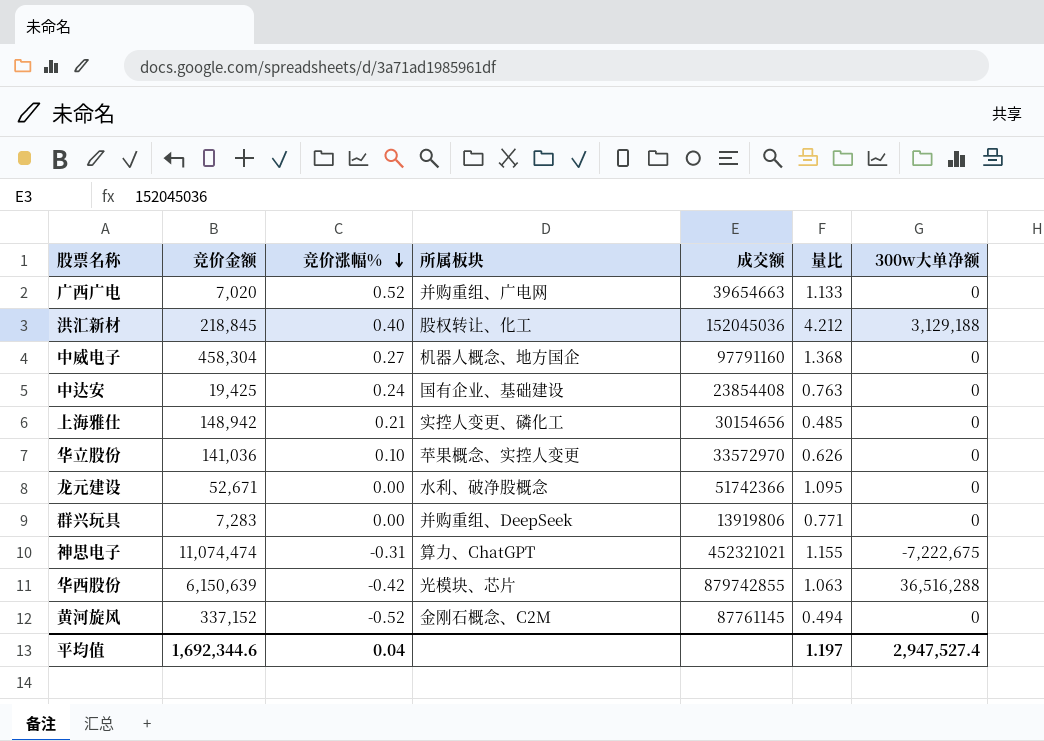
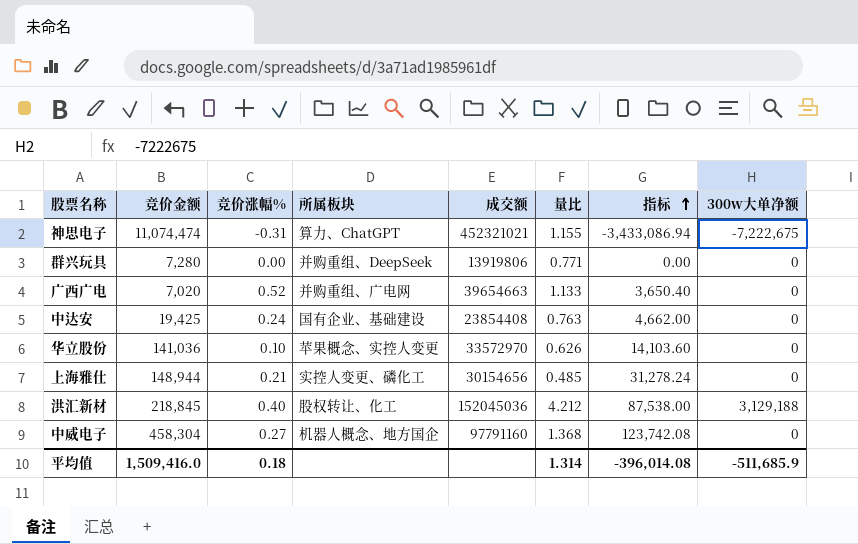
row order: 竞价涨幅% descending -> 指标 ascending
column 指标 | formula: none -> [竞价金额] * [竞价涨幅%]
row 龙元建设: 52,671 | 0.00 | 水利、破净股概念 | 51742366 | 1.095 | 0 -> none
row 华西股份: 6,150,639 | -0.42 | 光模块、芯片 | 879742855 | 1.063 | 36,516,288 -> none
row 黄河旋风: 337,152 | -0.52 | 金刚石概念、C2M | 87761145 | 0.494 | 0 -> none
群兴玩具 | 竞价金额: 7,283 -> 7,280
上海雅仕 | 竞价金额: 148,942 -> 148,944
平均值 | 竞价金额: 1,692,344.6 -> 1,509,416.0
平均值 | 竞价涨幅%: 0.04 -> 0.18
平均值 | 量比: 1.197 -> 1.314
平均值 | 300w大单净额: 2,947,527.4 -> -511,685.9

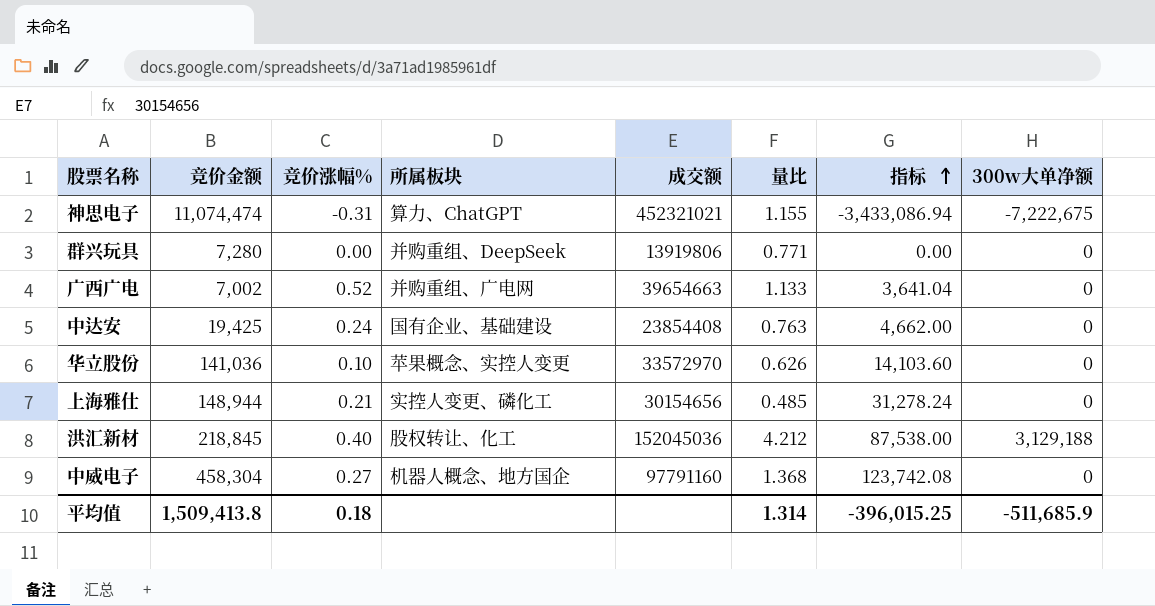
广西广电 | 竞价金额: 7,020 -> 7,002
广西广电 | 指标: 3,650.40 -> 3,641.04
平均值 | 竞价金额: 1,509,416.0 -> 1,509,413.8
平均值 | 指标: -396,014.08 -> -396,015.25

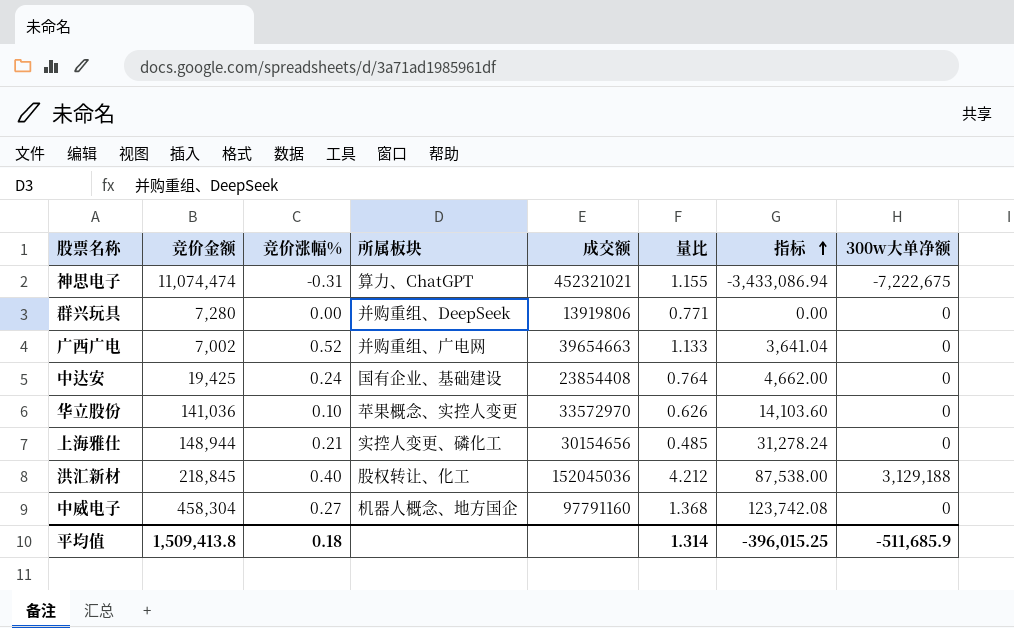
中达安 | 量比: 0.763 -> 0.764

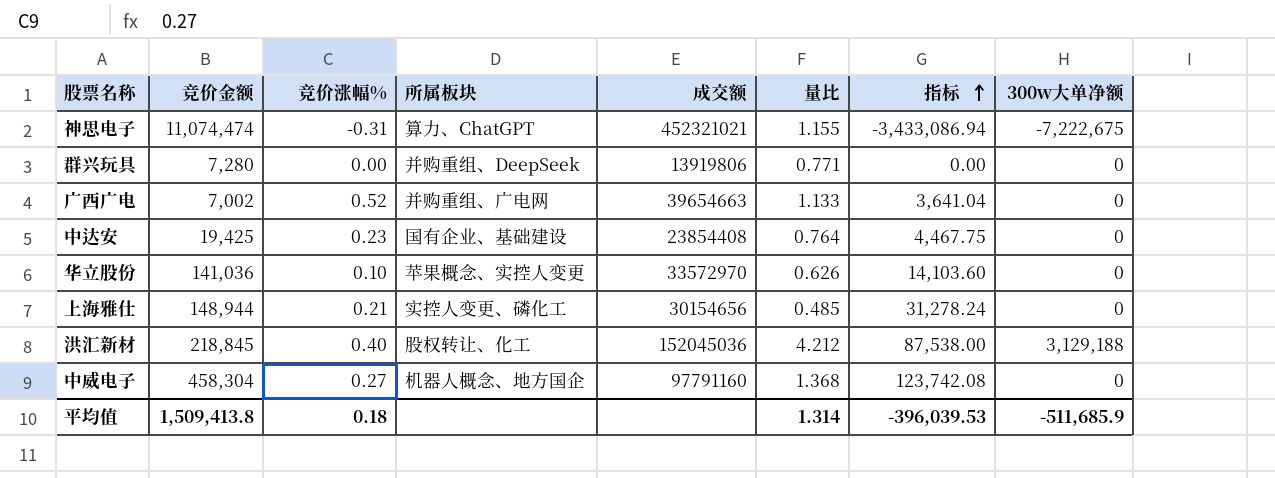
中达安 | 竞价涨幅%: 0.24 -> 0.23
中达安 | 指标: 4,662.00 -> 4,467.75
平均值 | 指标: -396,015.25 -> -396,039.53

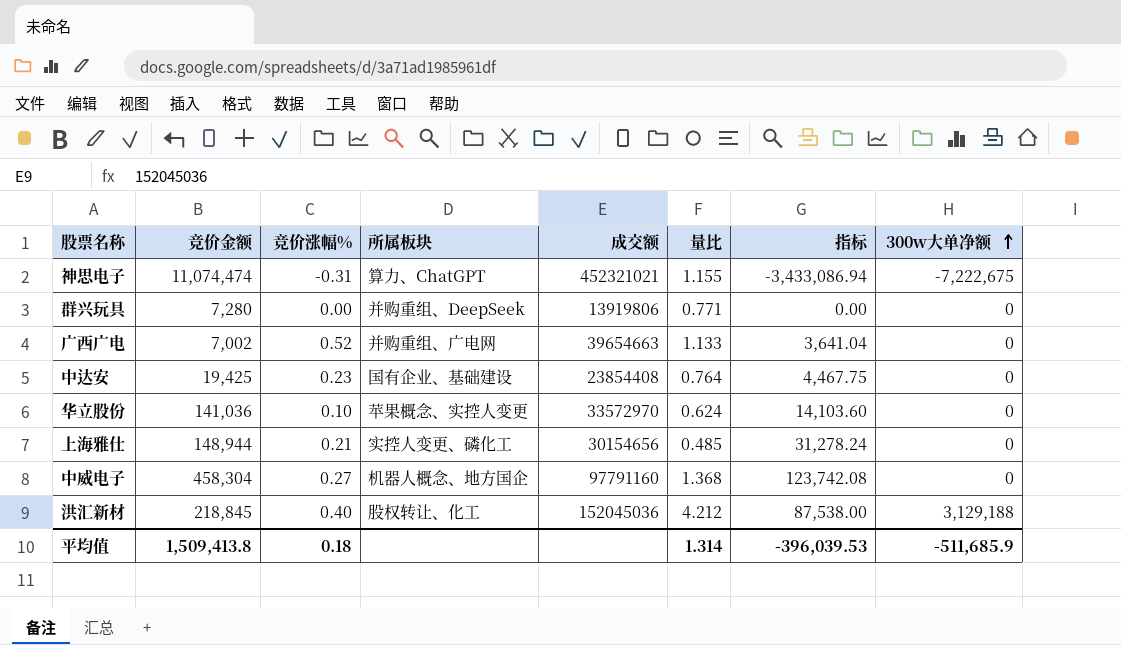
row order: 指标 ascending -> 300w大单净额 ascending
华立股份 | 量比: 0.626 -> 0.624

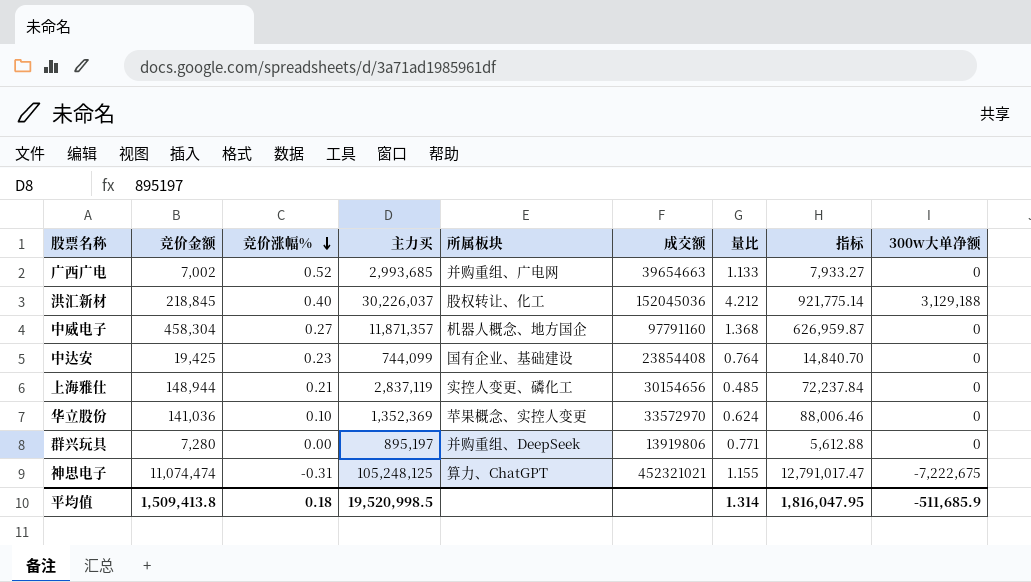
row order: 300w大单净额 ascending -> 竞价涨幅% descending
column 主力买 | position: none -> 4
column 指标 | formula: [竞价金额] * [竞价涨幅%] -> [竞价金额] * [量比]
平均值 | 指标: -396,039.53 -> 1,816,047.95

